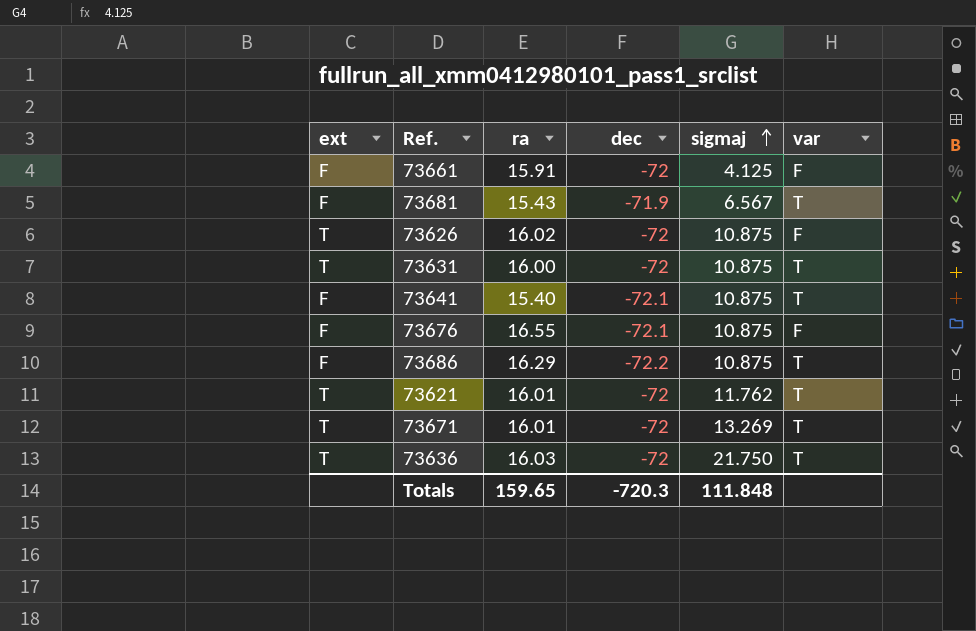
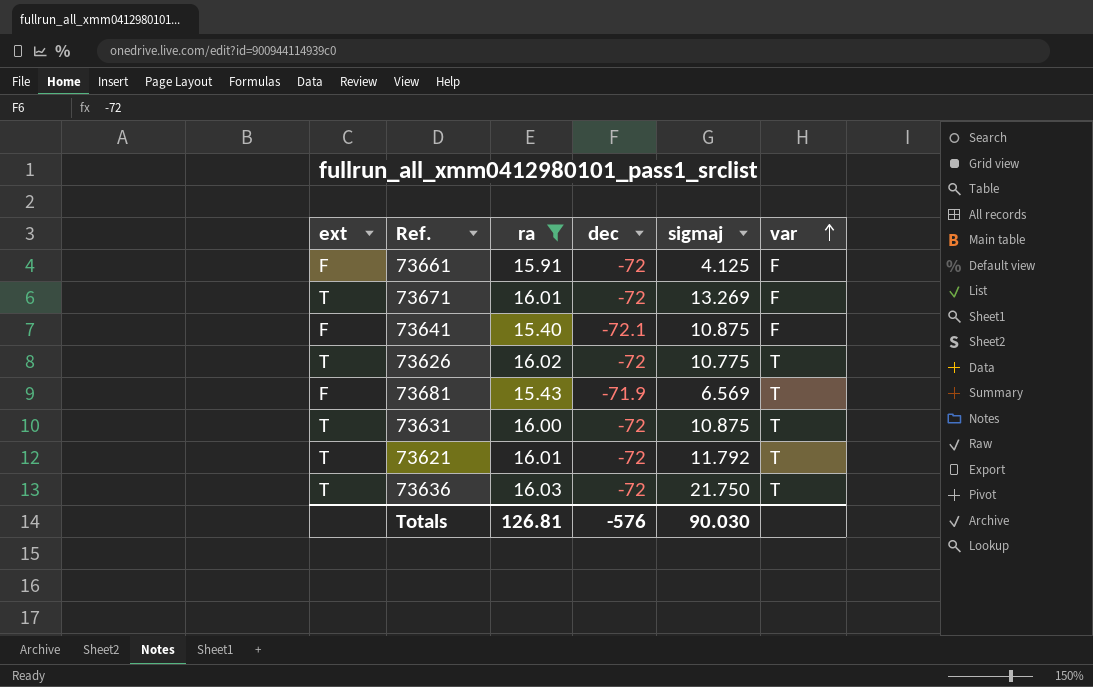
filter: none -> ra <= 16.03
row order: sigmaj ascending -> var ascending
73671 | var: T -> F
73641 | var: T -> F
73626 | sigmaj: 10.875 -> 10.775
73626 | var: F -> T
73681 | sigmaj: 6.567 -> 6.569
73621 | sigmaj: 11.762 -> 11.792
Totals | ra: 159.65 -> 126.81
Totals | dec: -720.3 -> -576
Totals | sigmaj: 111.848 -> 90.030

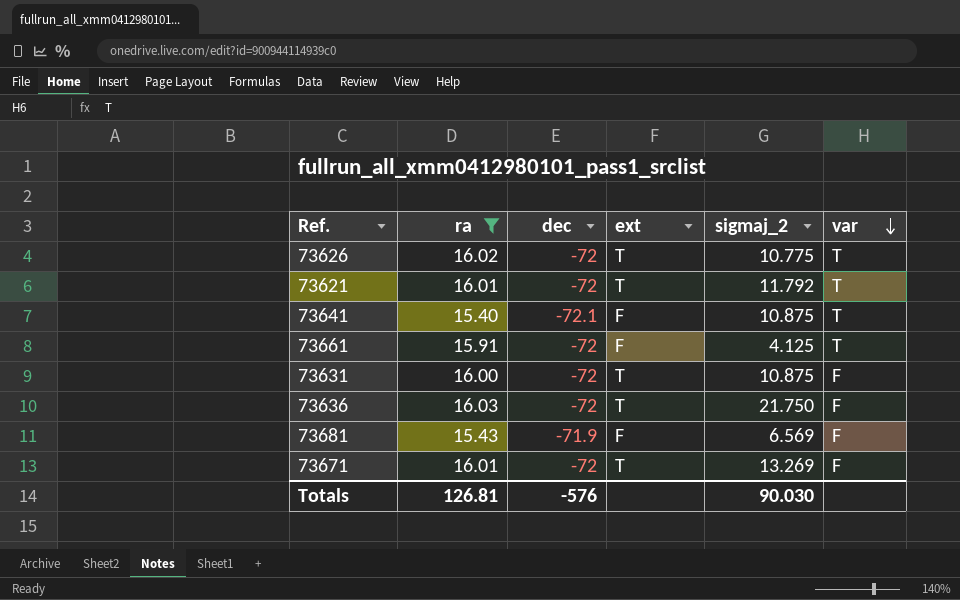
row order: var ascending -> var descending
column ext | position: 1 -> 4
column name: sigmaj -> sigmaj_2
73641 | var: F -> T
73661 | var: F -> T
73631 | var: T -> F
73636 | var: T -> F
73681 | var: T -> F

